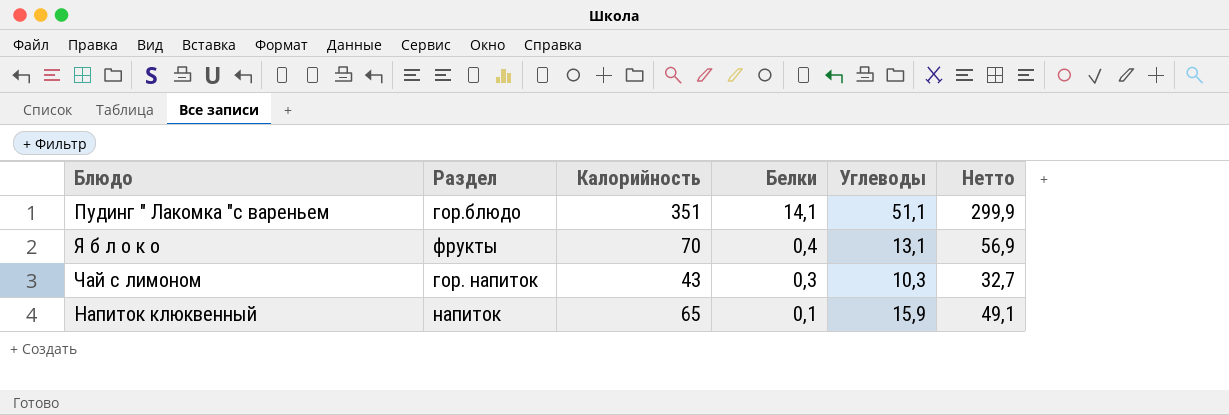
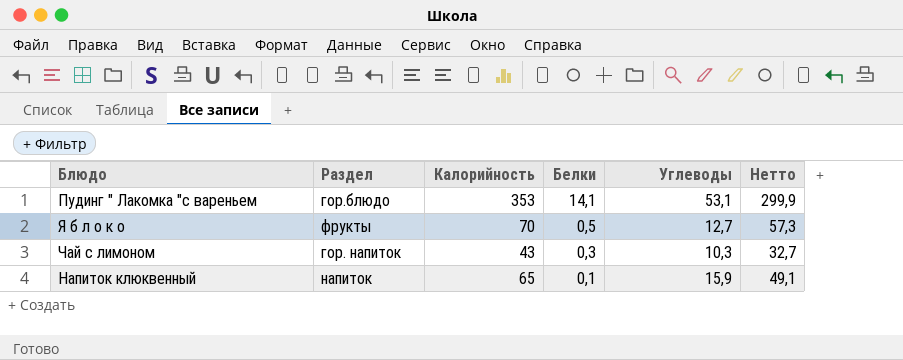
Пудинг " Лакомка "с вареньем | Калорийность: 351 -> 353
Пудинг " Лакомка "с вареньем | Углеводы: 51,1 -> 53,1
Я б л о к о | Белки: 0,4 -> 0,5
Я б л о к о | Углеводы: 13,1 -> 12,7
Я б л о к о | Нетто: 56,9 -> 57,3

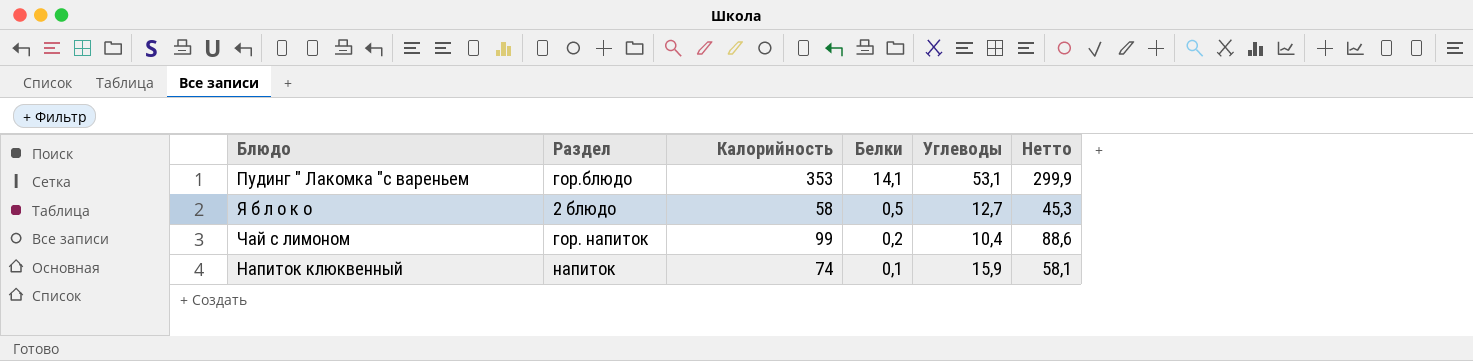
Я б л о к о | Раздел: фрукты -> 2 блюдо
Я б л о к о | Калорийность: 70 -> 58
Я б л о к о | Нетто: 57,3 -> 45,3
Чай с лимоном | Калорийность: 43 -> 99
Чай с лимоном | Белки: 0,3 -> 0,2
Чай с лимоном | Углеводы: 10,3 -> 10,4
Чай с лимоном | Нетто: 32,7 -> 88,6
Напиток клюквенный | Калорийность: 65 -> 74
Напиток клюквенный | Нетто: 49,1 -> 58,1

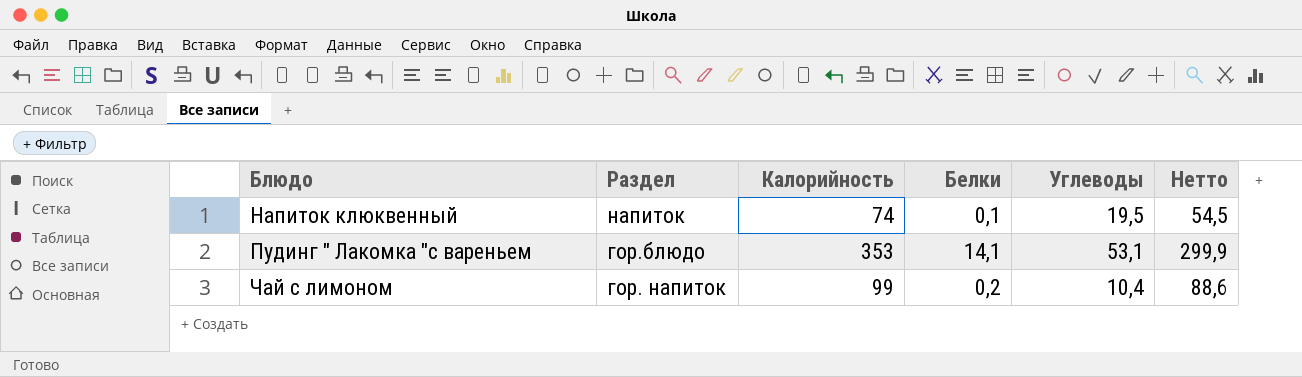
row order: Белки descending -> Блюдо ascending
row Я б л о к о: 2 блюдо | 58 | 0,5 | 12,7 | 45,3 -> none
Напиток клюквенный | Углеводы: 15,9 -> 19,5
Напиток клюквенный | Нетто: 58,1 -> 54,5

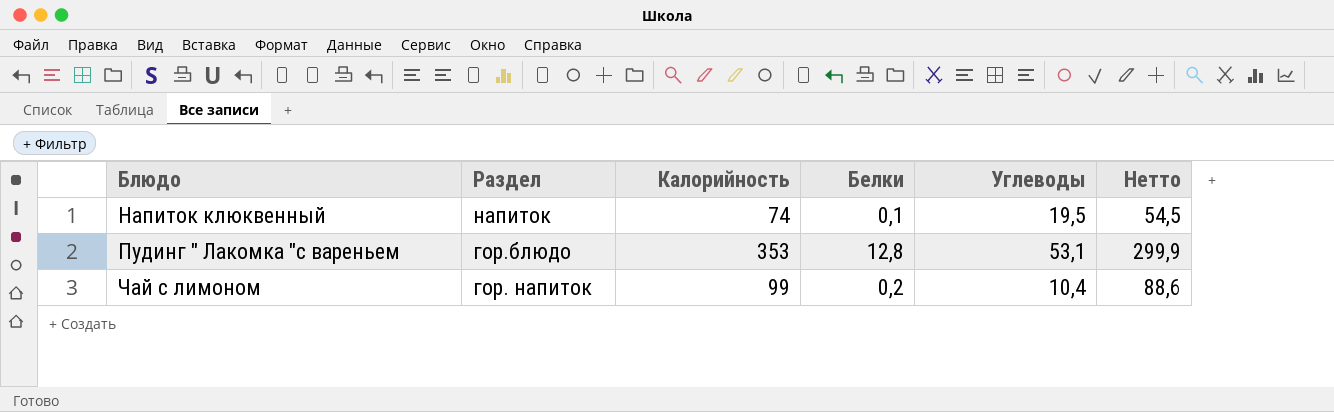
Пудинг " Лакомка "с вареньем | Белки: 14,1 -> 12,8

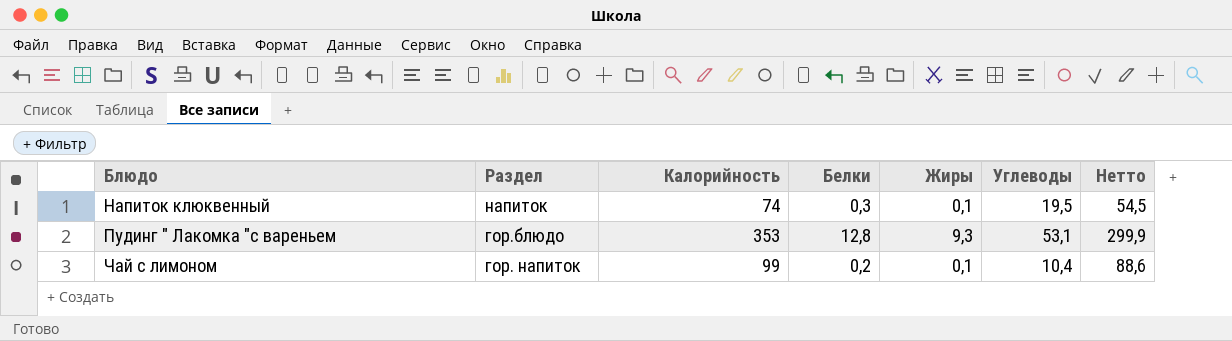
column Жиры | position: none -> 5
Напиток клюквенный | Белки: 0,1 -> 0,3

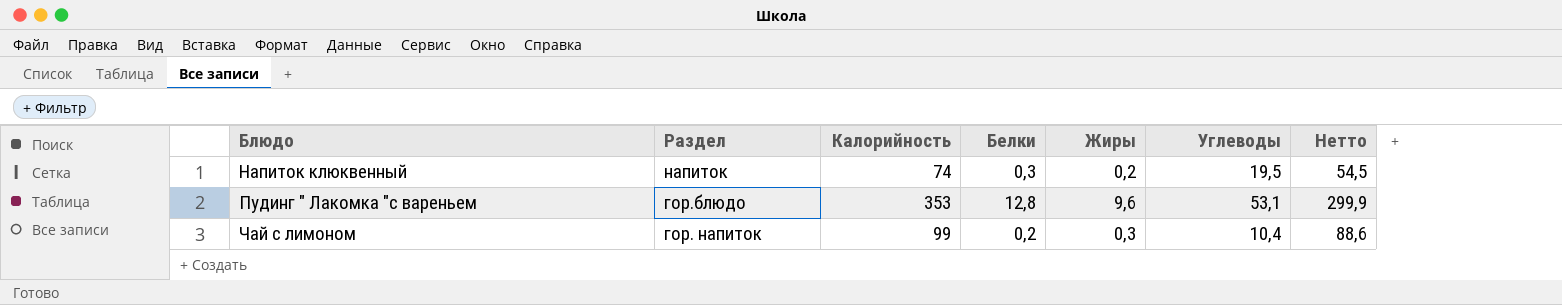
Напиток клюквенный | Жиры: 0,1 -> 0,2
Пудинг " Лакомка "с вареньем | Жиры: 9,3 -> 9,6
Чай с лимоном | Жиры: 0,1 -> 0,3

